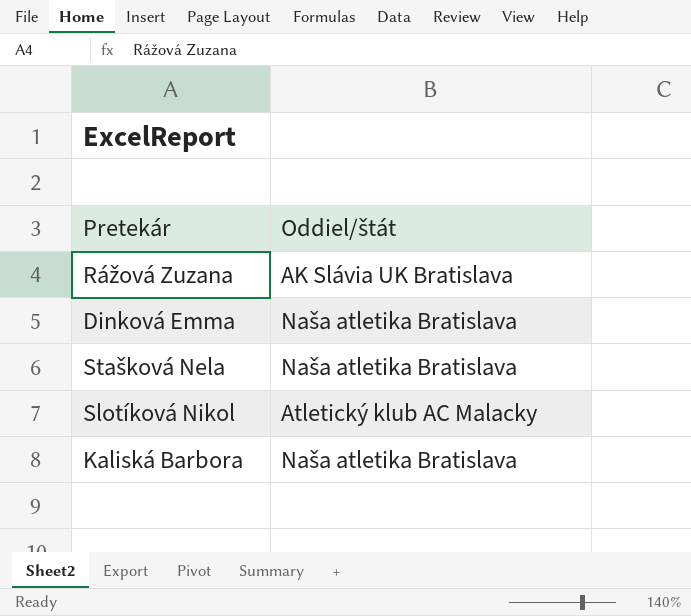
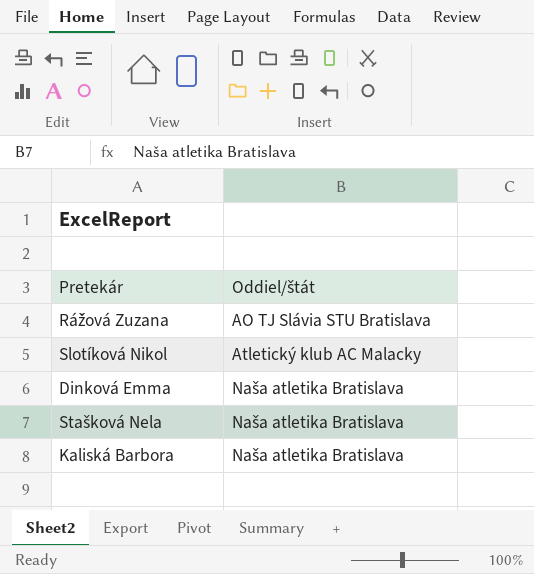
row order: none -> Oddiel/štát ascending
Rážová Zuzana | Oddiel/štát: AK Slávia UK Bratislava -> AO TJ Slávia STU Bratislava

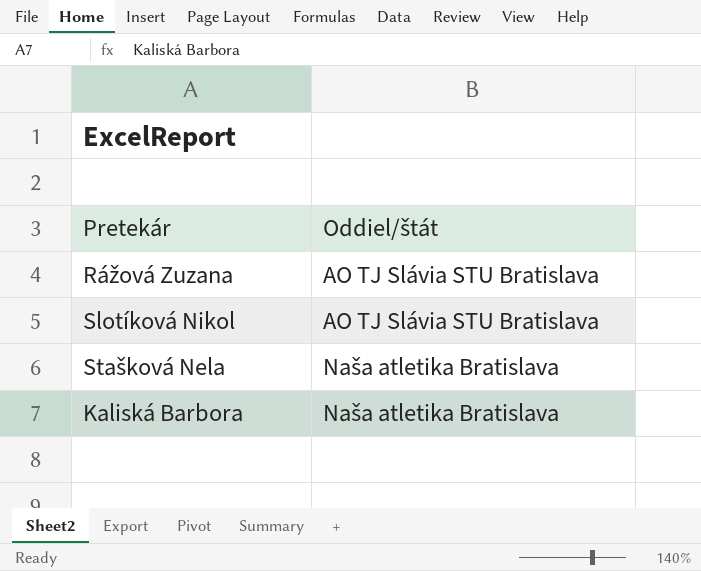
row Dinková Emma: Naša atletika Bratislava -> none
Slotíková Nikol | Oddiel/štát: Atletický klub AC Malacky -> AO TJ Slávia STU Bratislava

